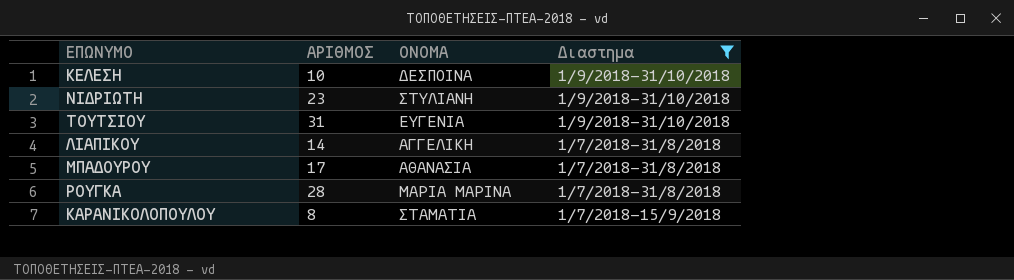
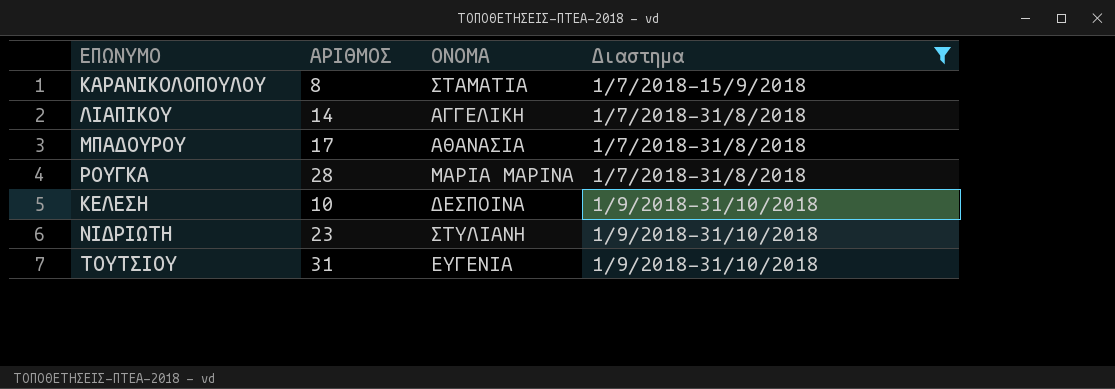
row order: Διαστημα descending -> Διαστημα ascending

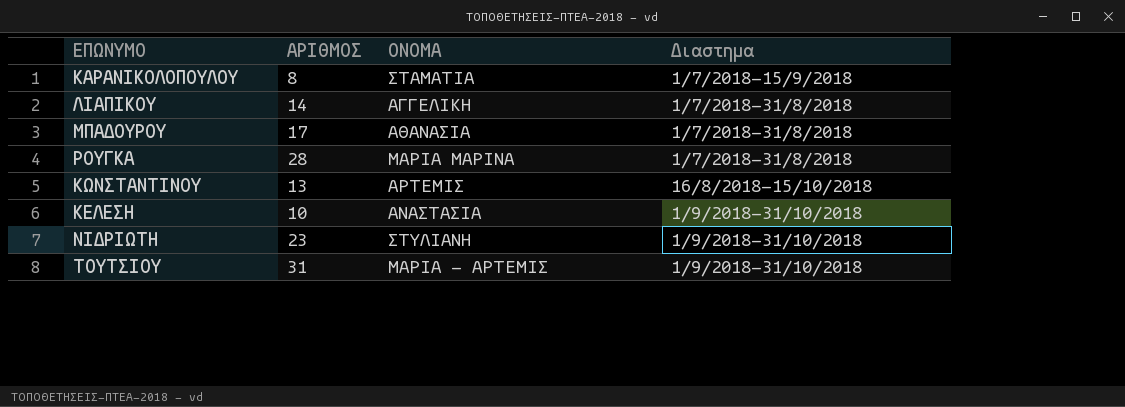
filter: Διαστημα != 16/8/2018-15/10/2018 -> none
ΚΕΛΕΣΗ | ΟΝΟΜΑ: ΔΕΣΠΟΙΝΑ -> ΑΝΑΣΤΑΣΙΑ
ΤΟΥΤΣΙΟΥ | ΟΝΟΜΑ: ΕΥΓΕΝΙΑ -> ΜΑΡΙΑ - ΑΡΤΕΜΙΣ

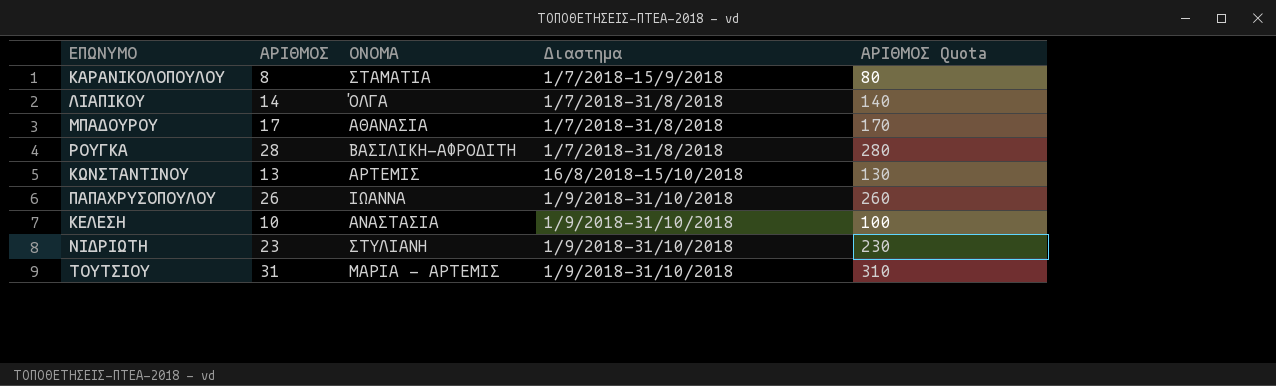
column ΑΡΙΘΜΟΣ Quota | formula: none -> [ΑΡΙΘΜΟΣ] * 10
ΛΙΑΠΙΚΟΥ | ΟΝΟΜΑ: ΑΓΓΕΛΙΚΗ -> ΌΛΓΑ
ΡΟΥΓΚΑ | ΟΝΟΜΑ: ΜΑΡΙΑ ΜΑΡΙΝΑ -> ΒΑΣΙΛΙΚΗ-ΑΦΡΟΔΙΤΗ
row ΠΑΠΑΧΡΥΣΟΠΟΥΛΟΥ: none -> 26 | ΙΩΑΝΝΑ | 1/9/2018-31/10/2018 | 260

